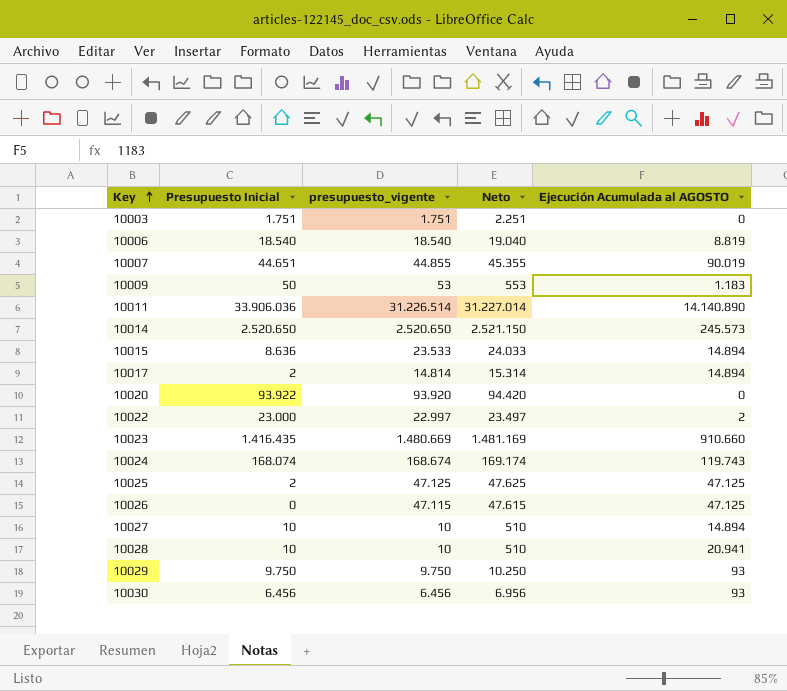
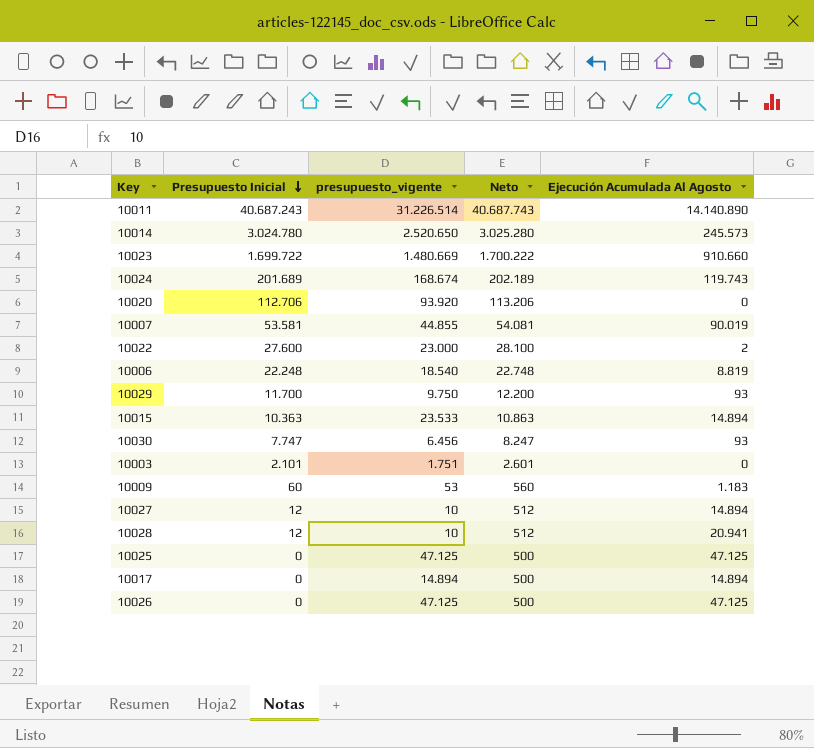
row order: Key ascending -> Presupuesto Inicial descending
column Neto | formula: [presupuesto_vigente] + 500 -> [Presupuesto Inicial] + 500
column name: Ejecución Acumulada al AGOSTO -> Ejecución Acumulada Al Agosto
10011 | Presupuesto Inicial: 33.906.036 -> 40.687.243
10014 | Presupuesto Inicial: 2.520.650 -> 3.024.780
10023 | Presupuesto Inicial: 1.416.435 -> 1.699.722
10024 | Presupuesto Inicial: 168.074 -> 201.689
10020 | Presupuesto Inicial: 93.922 -> 112.706
10007 | Presupuesto Inicial: 44.651 -> 53.581
10022 | Presupuesto Inicial: 23.000 -> 27.600
10022 | presupuesto_vigente: 22.997 -> 23.000
10006 | Presupuesto Inicial: 18.540 -> 22.248
10029 | Presupuesto Inicial: 9.750 -> 11.700
10015 | Presupuesto Inicial: 8.636 -> 10.363
10030 | Presupuesto Inicial: 6.456 -> 7.747
10003 | Presupuesto Inicial: 1.751 -> 2.101
10009 | Presupuesto Inicial: 50 -> 60
10027 | Presupuesto Inicial: 10 -> 12
10028 | Presupuesto Inicial: 10 -> 12
10025 | Presupuesto Inicial: 2 -> 0
10017 | Presupuesto Inicial: 2 -> 0
10017 | presupuesto_vigente: 14.814 -> 14.894
10026 | presupuesto_vigente: 47.115 -> 47.125

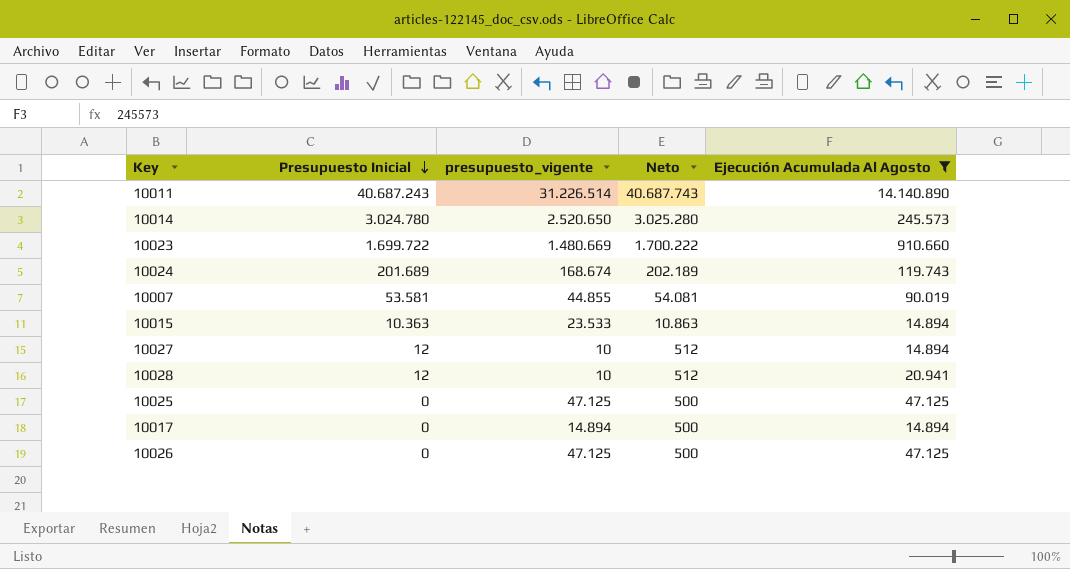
filter: none -> Ejecución Acumulada Al Agosto >= 14.894

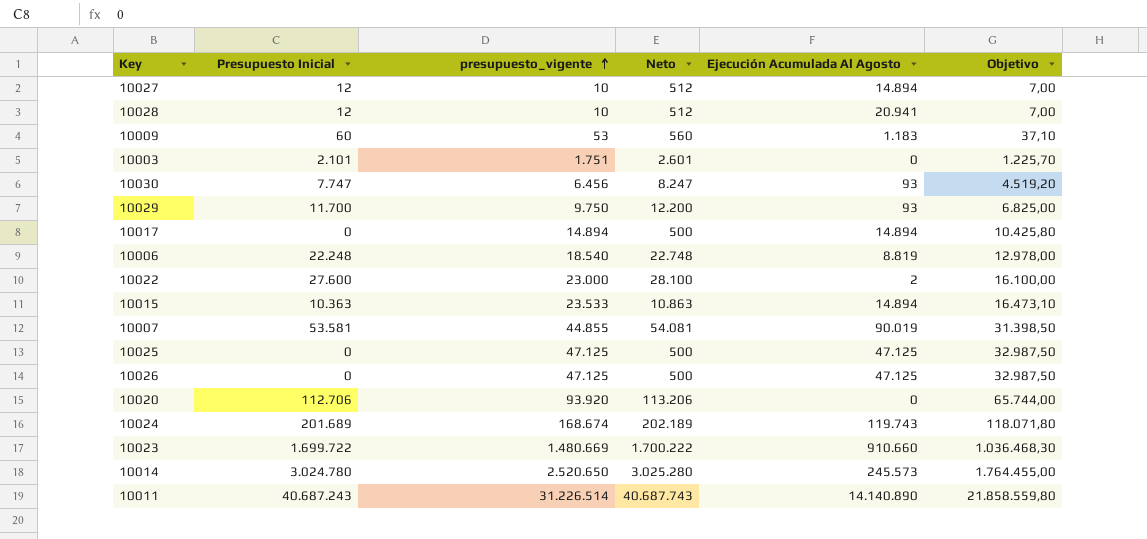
filter: Ejecución Acumulada Al Agosto >= 14.894 -> none
row order: Presupuesto Inicial descending -> presupuesto_vigente ascending
column Objetivo | formula: none -> [presupuesto_vigente] * 0,7

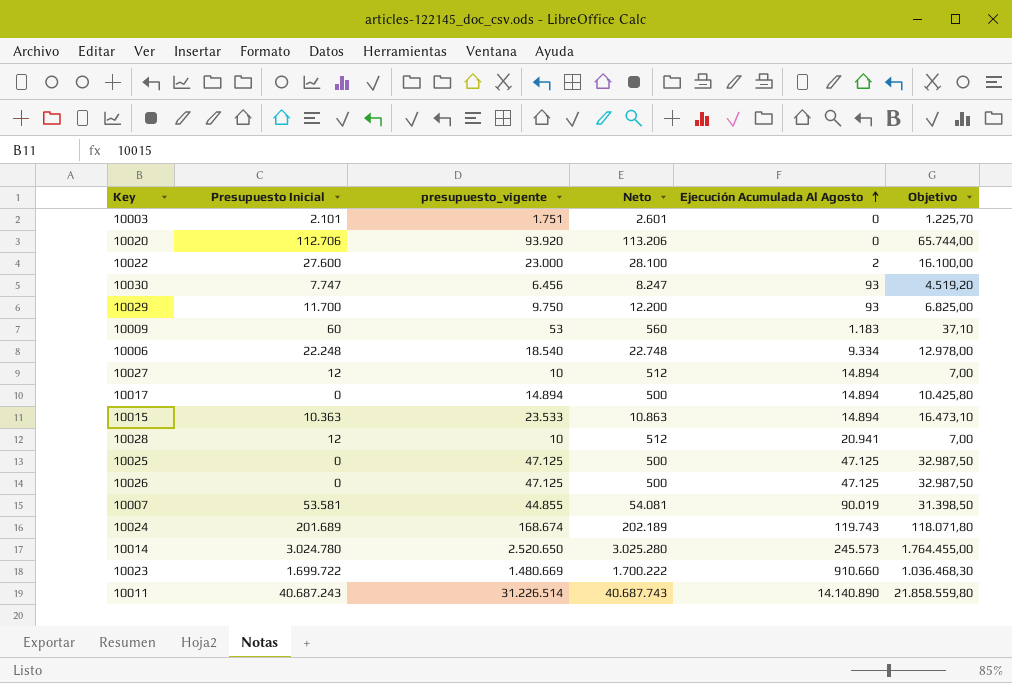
row order: presupuesto_vigente ascending -> Ejecución Acumulada Al Agosto ascending
10006 | Ejecución Acumulada Al Agosto: 8.819 -> 9.334

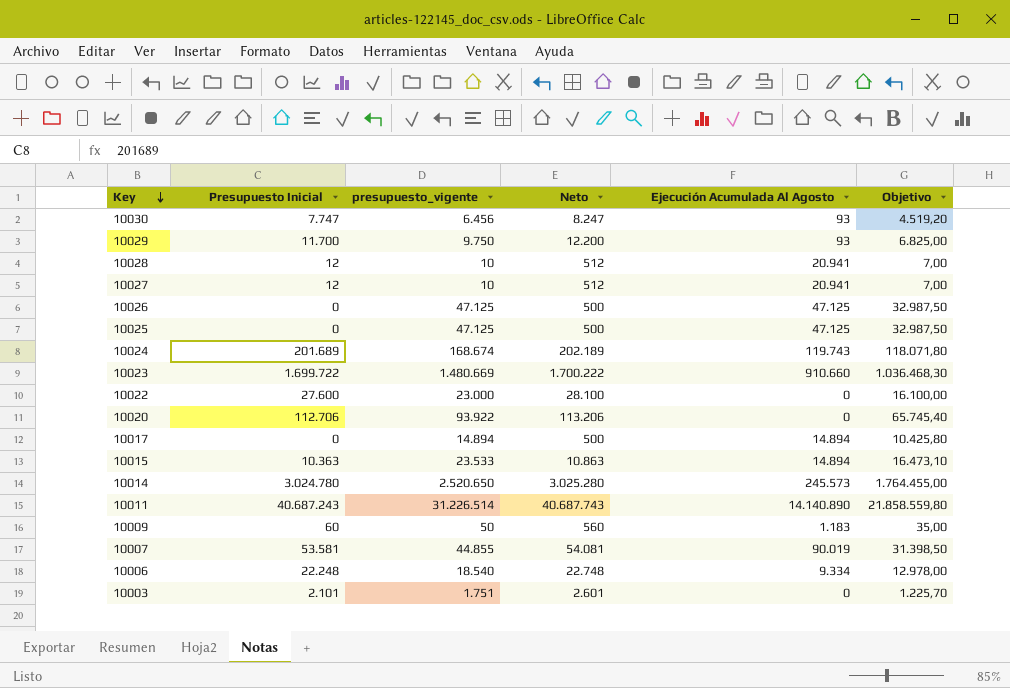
row order: Ejecución Acumulada Al Agosto ascending -> Key descending
10027 | Ejecución Acumulada Al Agosto: 14.894 -> 20.941
10022 | Ejecución Acumulada Al Agosto: 2 -> 0
10020 | presupuesto_vigente: 93.920 -> 93.922
10020 | Objetivo: 65.744,00 -> 65.745,40
10009 | presupuesto_vigente: 53 -> 50
10009 | Objetivo: 37,10 -> 35,00

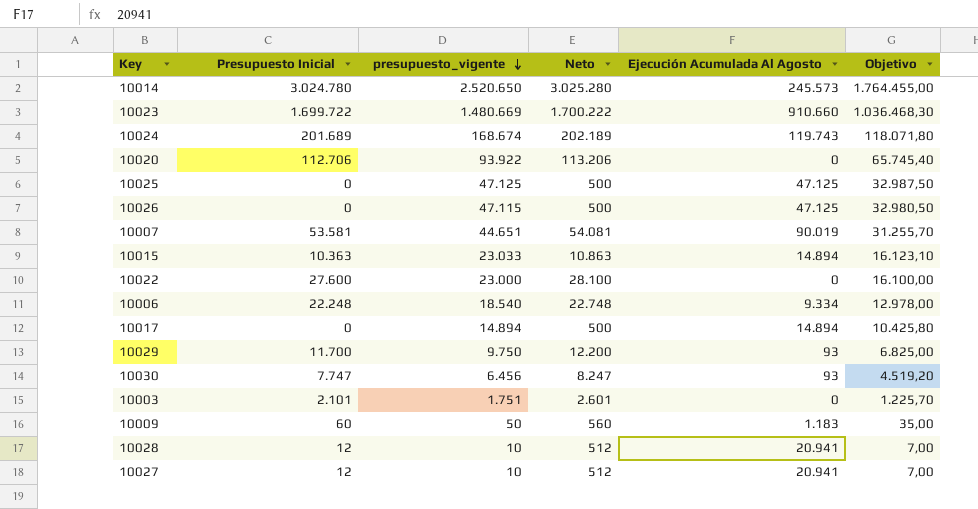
row order: Key descending -> presupuesto_vigente descending
row 10011: 40.687.243 | 31.226.514 | 40.687.743 | 14.140.890 | 21.858.559,80 -> none
10026 | presupuesto_vigente: 47.125 -> 47.115
10026 | Objetivo: 32.987,50 -> 32.980,50
10007 | presupuesto_vigente: 44.855 -> 44.651
10007 | Objetivo: 31.398,50 -> 31.255,70
10015 | presupuesto_vigente: 23.533 -> 23.033
10015 | Objetivo: 16.473,10 -> 16.123,10

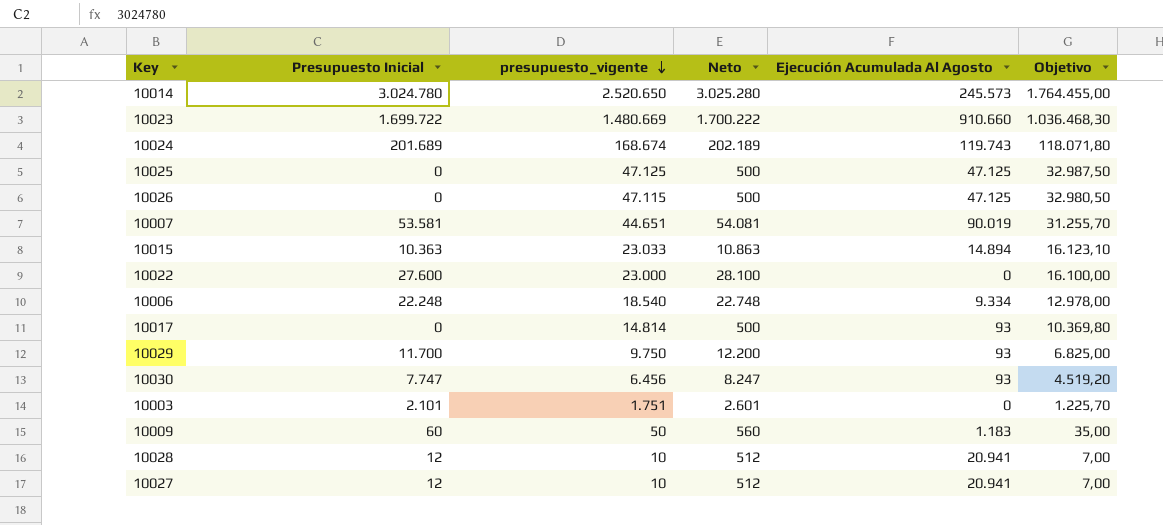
row 10020: 112.706 | 93.922 | 113.206 | 0 | 65.745,40 -> none
10017 | presupuesto_vigente: 14.894 -> 14.814
10017 | Ejecución Acumulada Al Agosto: 14.894 -> 93
10017 | Objetivo: 10.425,80 -> 10.369,80

